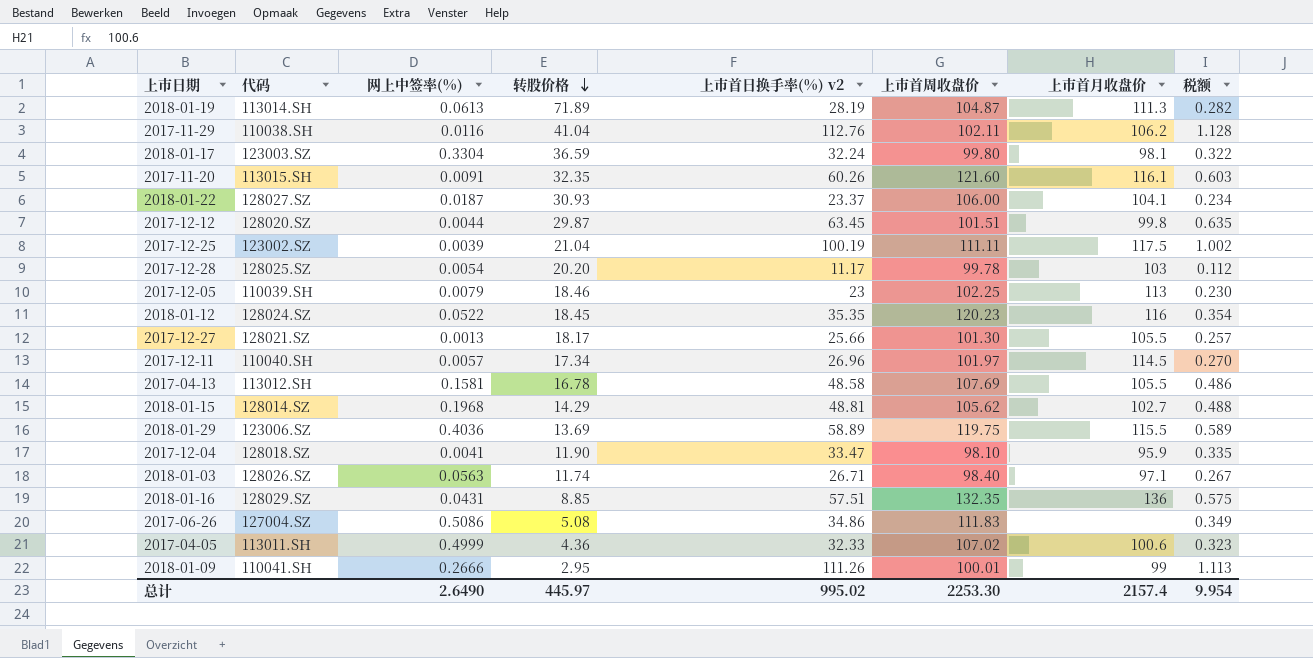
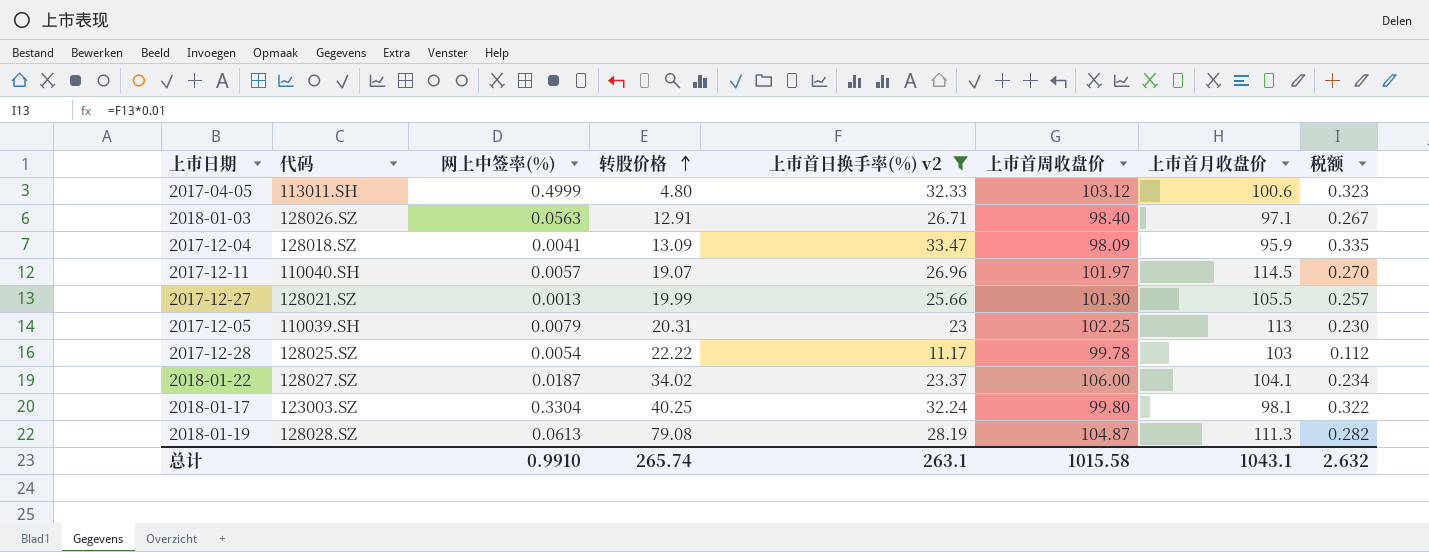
filter: none -> 上市首日换手率(%) v2 <= 33.47
row order: 转股价格 descending -> 转股价格 ascending
2017-04-05 | 转股价格: 4.36 -> 4.80
2017-04-05 | 上市首周收盘价: 107.02 -> 103.12
2018-01-03 | 转股价格: 11.74 -> 12.91
2017-12-04 | 转股价格: 11.90 -> 13.09
2017-12-04 | 上市首周收盘价: 98.10 -> 98.09
2017-12-11 | 转股价格: 17.34 -> 19.07
2017-12-27 | 转股价格: 18.17 -> 19.99
2017-12-05 | 转股价格: 18.46 -> 20.31
2017-12-28 | 转股价格: 20.20 -> 22.22
2018-01-22 | 转股价格: 30.93 -> 34.02
2018-01-17 | 转股价格: 36.59 -> 40.25
2018-01-19 | 代码: 113014.SH -> 128028.SZ
2018-01-19 | 转股价格: 71.89 -> 79.08
总计 | 网上中签率(%): 2.6490 -> 0.9910
总计 | 转股价格: 445.97 -> 265.74
总计 | 上市首日换手率(%) v2: 995.02 -> 263.1
总计 | 上市首周收盘价: 2253.30 -> 1015.58
总计 | 上市首月收盘价: 2157.4 -> 1043.1
总计 | 税额: 9.954 -> 2.632

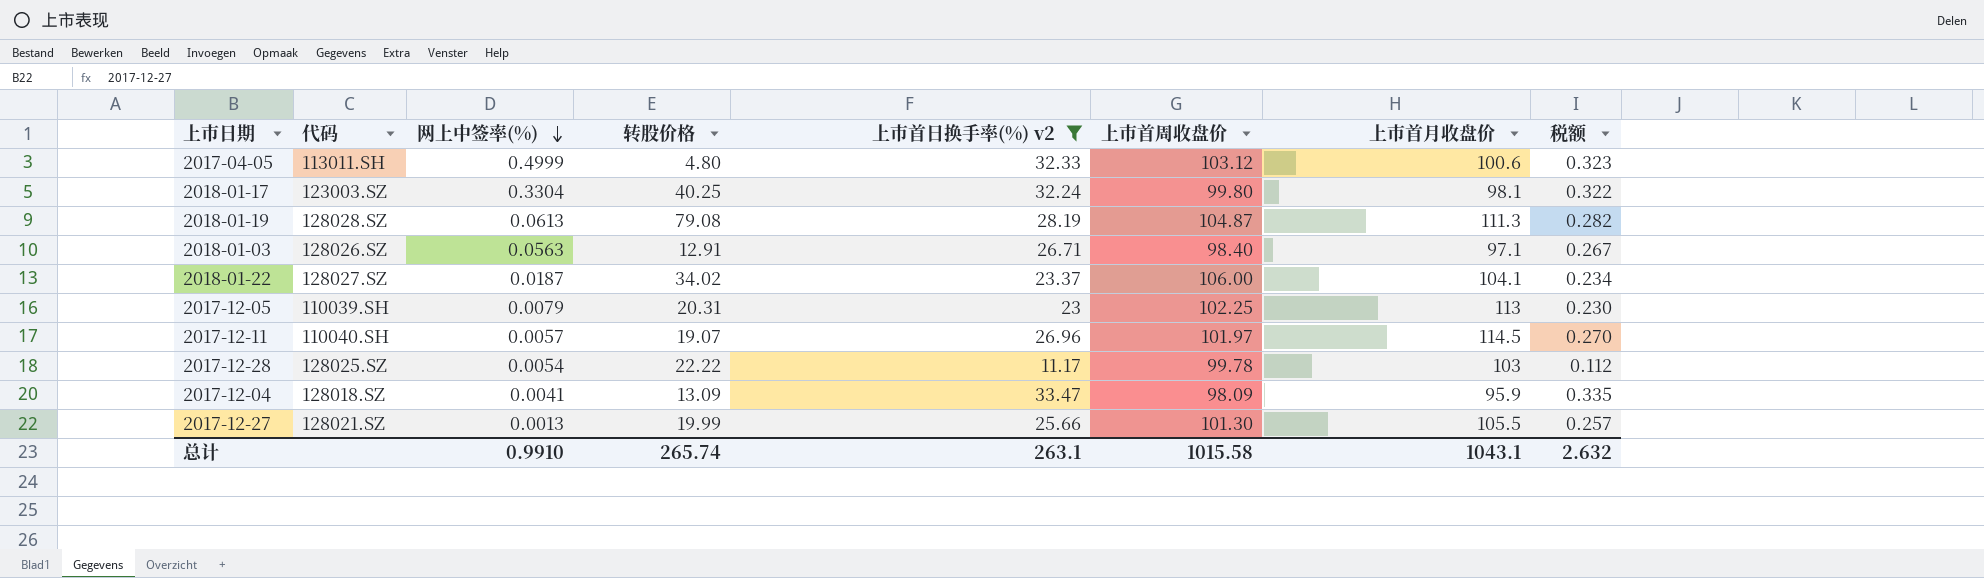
row order: 转股价格 ascending -> 网上中签率(%) descending

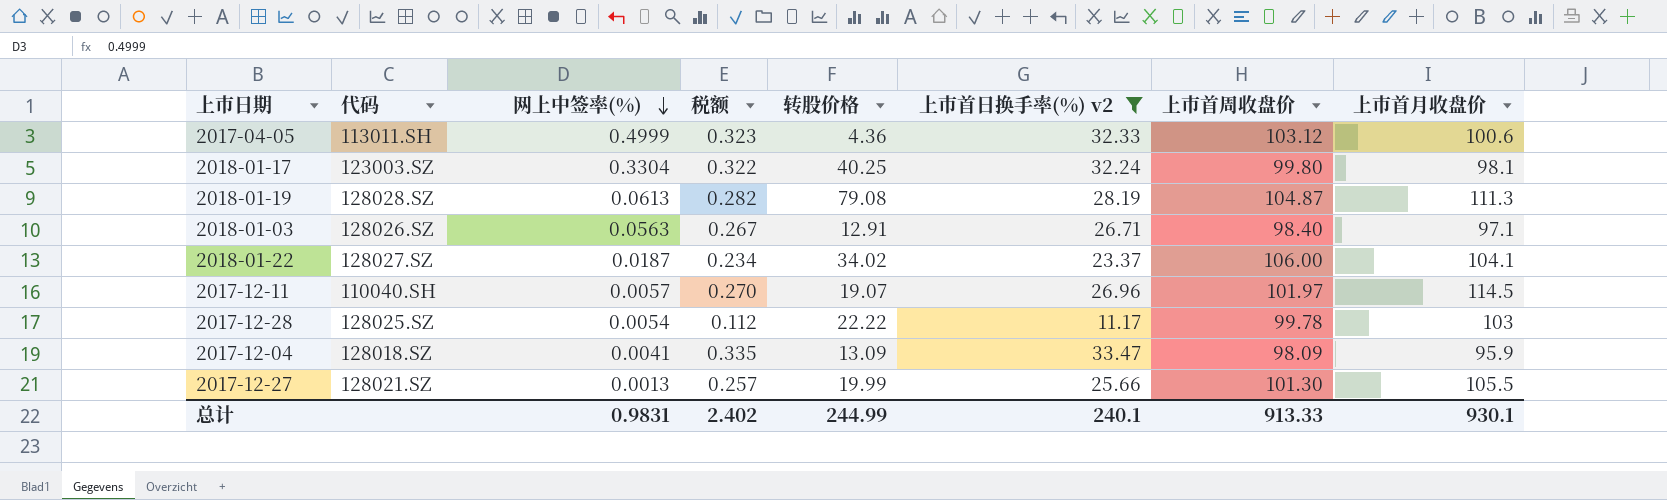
column 税额 | position: 8 -> 4
row 2017-12-05: 110039.SH | 0.0079 | 20.31 | 23 | 102.25 | 113 | 0.230 -> none
2017-04-05 | 转股价格: 4.80 -> 4.36
总计 | 网上中签率(%): 0.9910 -> 0.9831
总计 | 税额: 2.632 -> 2.402
总计 | 转股价格: 265.74 -> 244.99
总计 | 上市首日换手率(%) v2: 263.1 -> 240.1
总计 | 上市首周收盘价: 1015.58 -> 913.33
总计 | 上市首月收盘价: 1043.1 -> 930.1

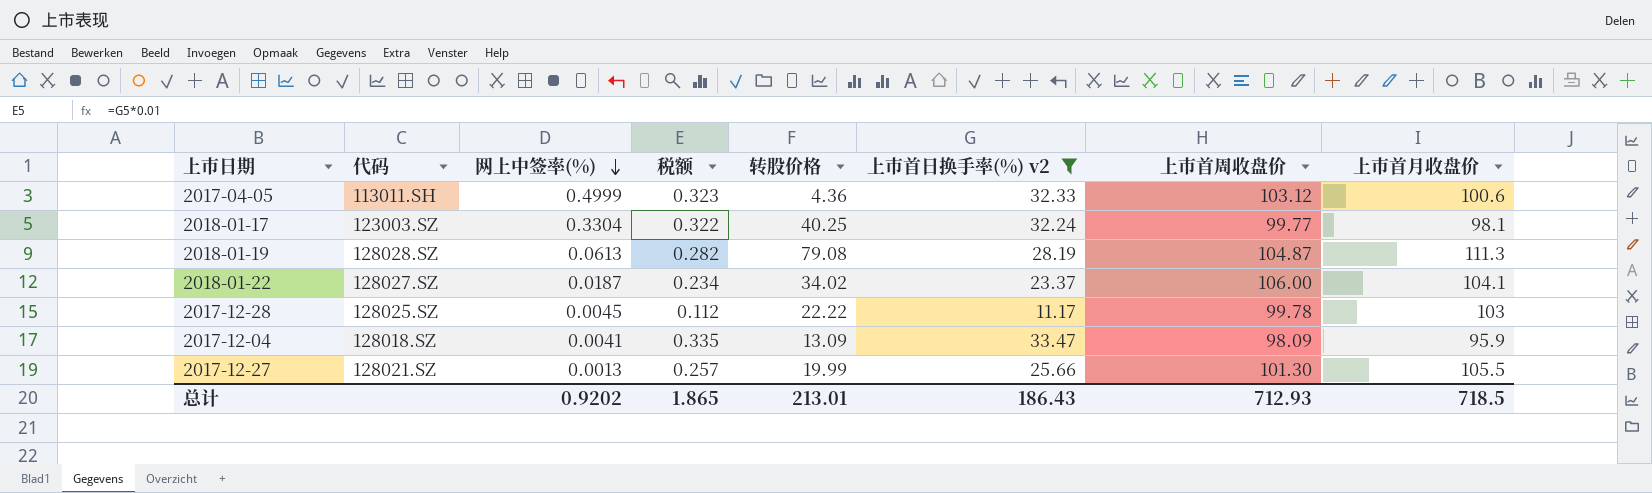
row 2018-01-03: 128026.SZ | 0.0563 | 0.267 | 12.91 | 26.71 | 98.40 | 97.1 -> none
row 2017-12-11: 110040.SH | 0.0057 | 0.270 | 19.07 | 26.96 | 101.97 | 114.5 -> none
2018-01-17 | 上市首周收盘价: 99.80 -> 99.77
2017-12-28 | 网上中签率(%): 0.0054 -> 0.0045
总计 | 网上中签率(%): 0.9831 -> 0.9202
总计 | 税额: 2.402 -> 1.865
总计 | 转股价格: 244.99 -> 213.01
总计 | 上市首日换手率(%) v2: 240.1 -> 186.43
总计 | 上市首周收盘价: 913.33 -> 712.93
总计 | 上市首月收盘价: 930.1 -> 718.5

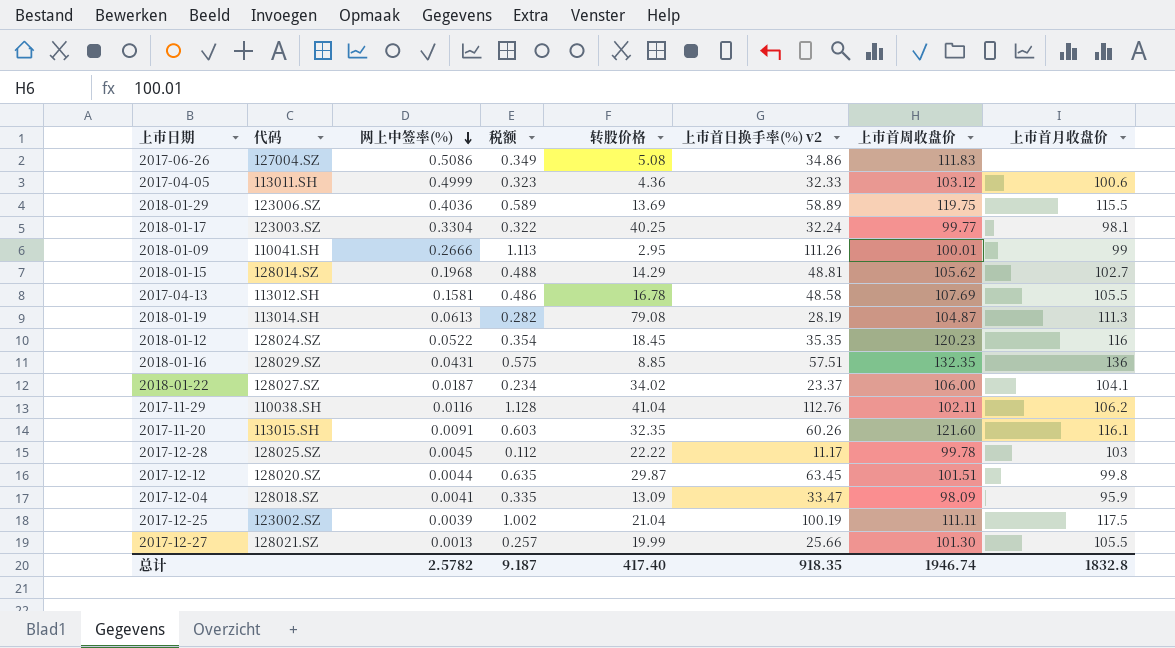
filter: 上市首日换手率(%) v2 <= 33.47 -> none
2018-01-19 | 代码: 128028.SZ -> 113014.SH
总计 | 网上中签率(%): 0.9202 -> 2.5782
总计 | 税额: 1.865 -> 9.187
总计 | 转股价格: 213.01 -> 417.40
总计 | 上市首日换手率(%) v2: 186.43 -> 918.35
总计 | 上市首周收盘价: 712.93 -> 1946.74
总计 | 上市首月收盘价: 718.5 -> 1832.8

